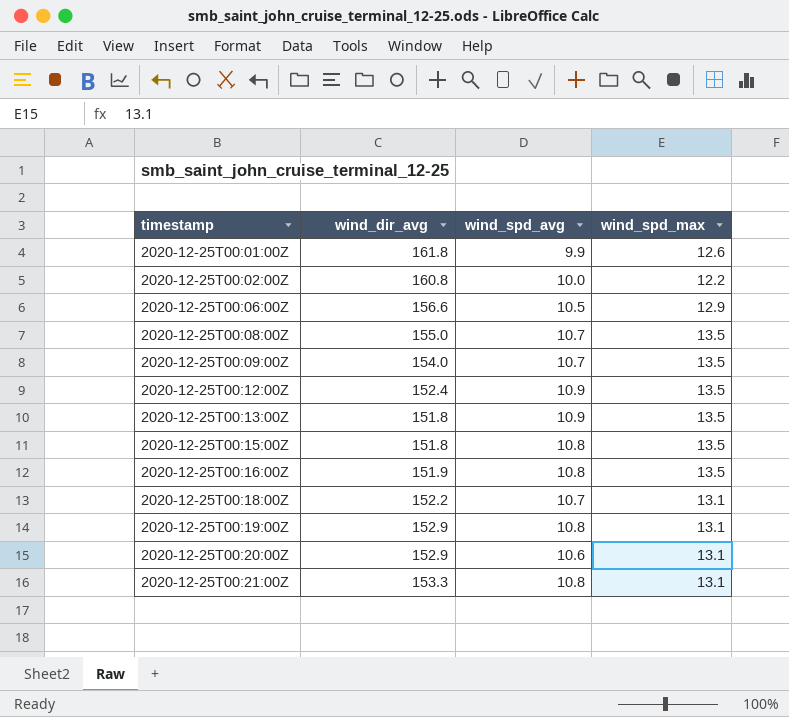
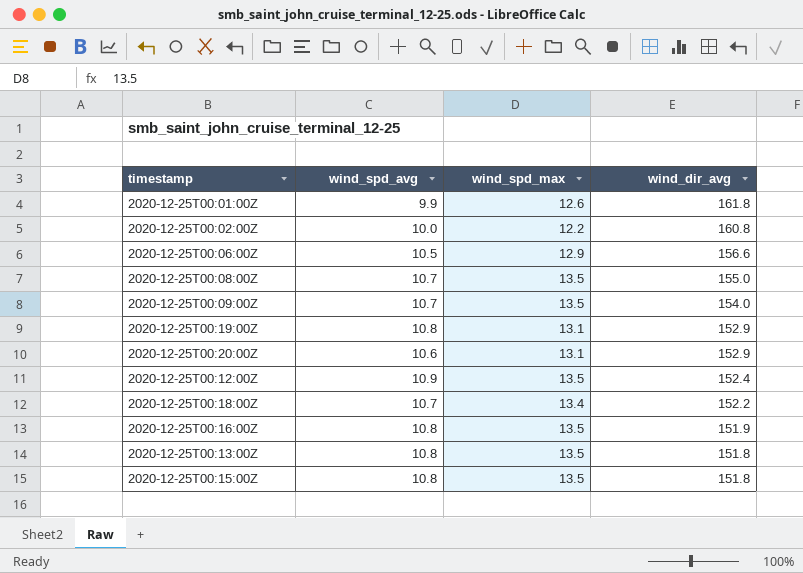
row order: timestamp ascending -> wind_dir_avg descending
column wind_dir_avg | position: 2 -> 4
row 2020-12-25T00:21:00Z: 153.3 | 10.8 | 13.1 -> none
2020-12-25T00:18:00Z | wind_spd_max: 13.1 -> 13.4
2020-12-25T00:13:00Z | wind_spd_avg: 10.9 -> 10.8

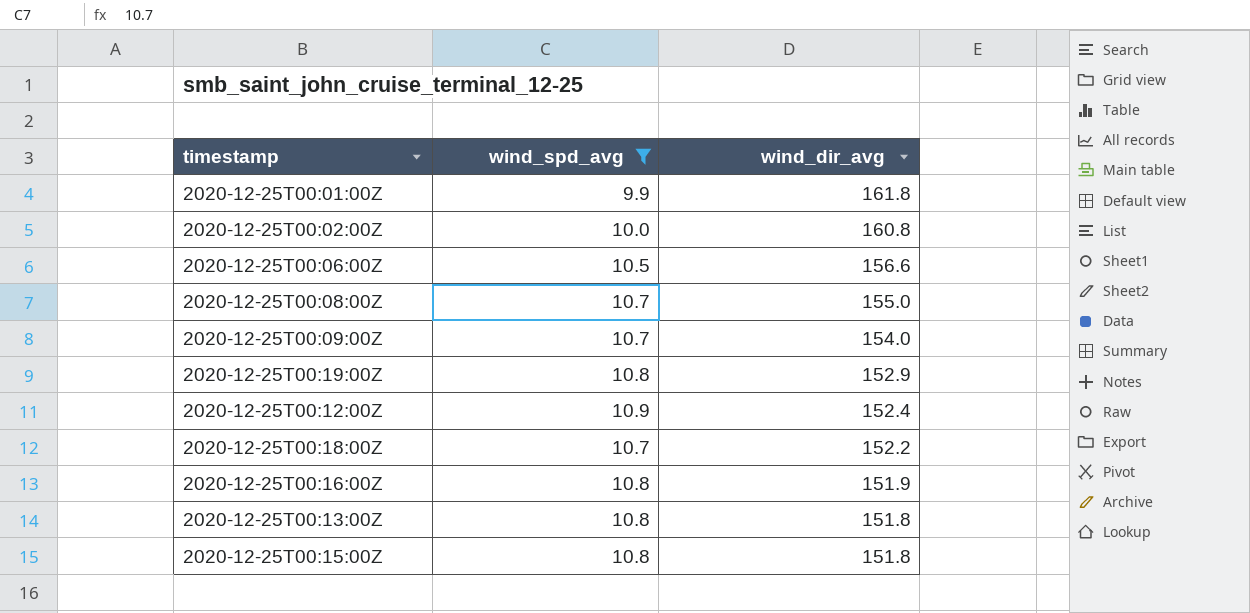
filter: none -> wind_spd_avg != 10.6
column wind_spd_max | position: 3 -> none

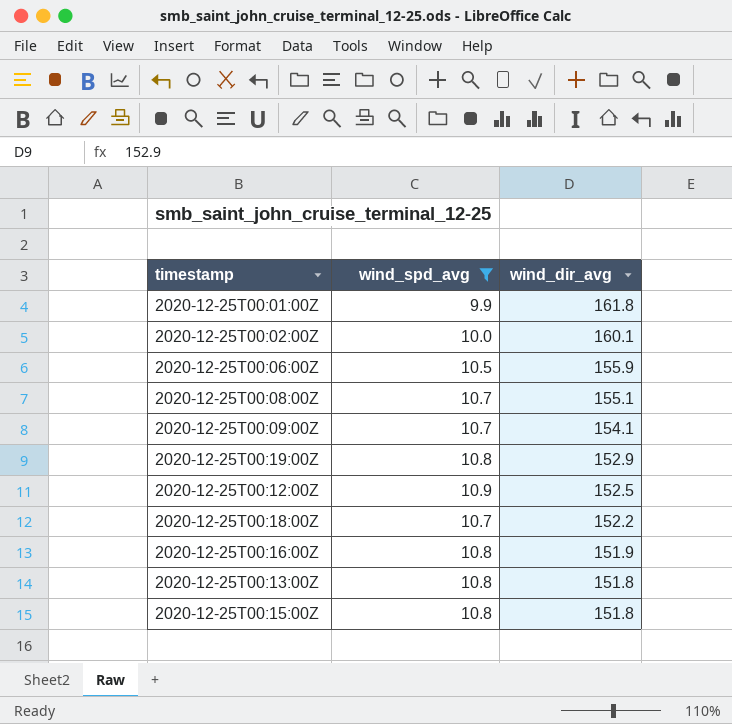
2020-12-25T00:02:00Z | wind_dir_avg: 160.8 -> 160.1
2020-12-25T00:06:00Z | wind_dir_avg: 156.6 -> 155.9
2020-12-25T00:08:00Z | wind_dir_avg: 155.0 -> 155.1
2020-12-25T00:09:00Z | wind_dir_avg: 154.0 -> 154.1
2020-12-25T00:12:00Z | wind_dir_avg: 152.4 -> 152.5

